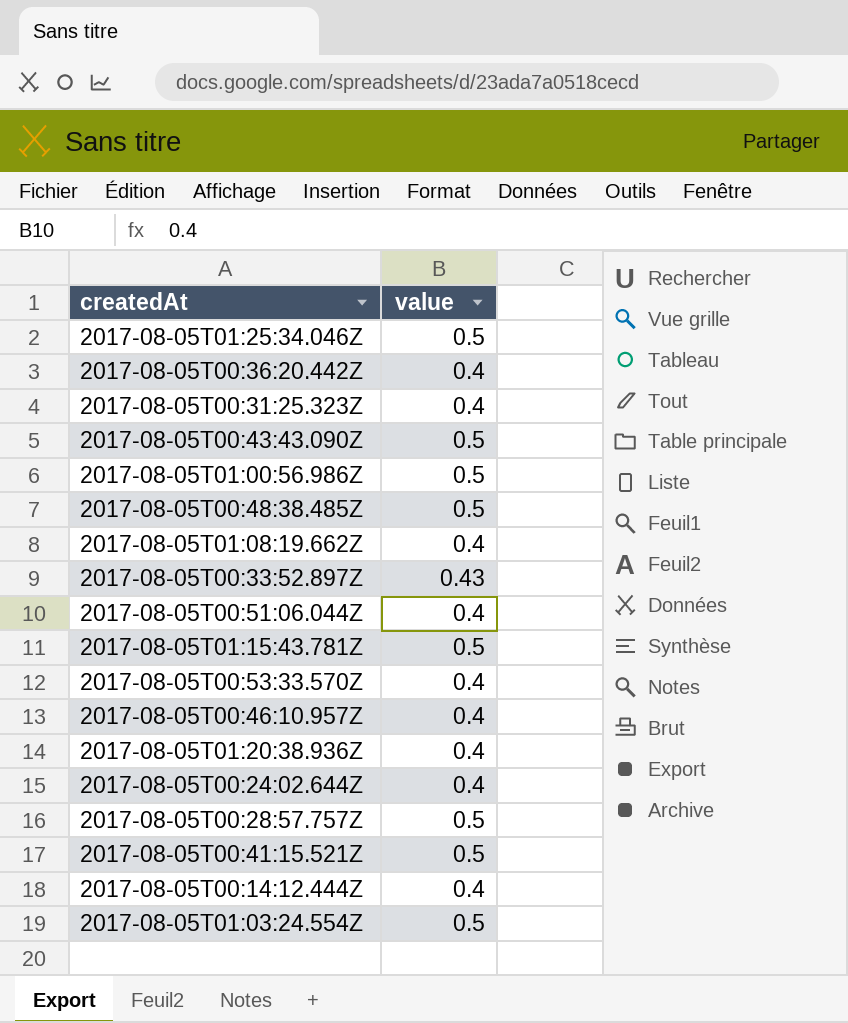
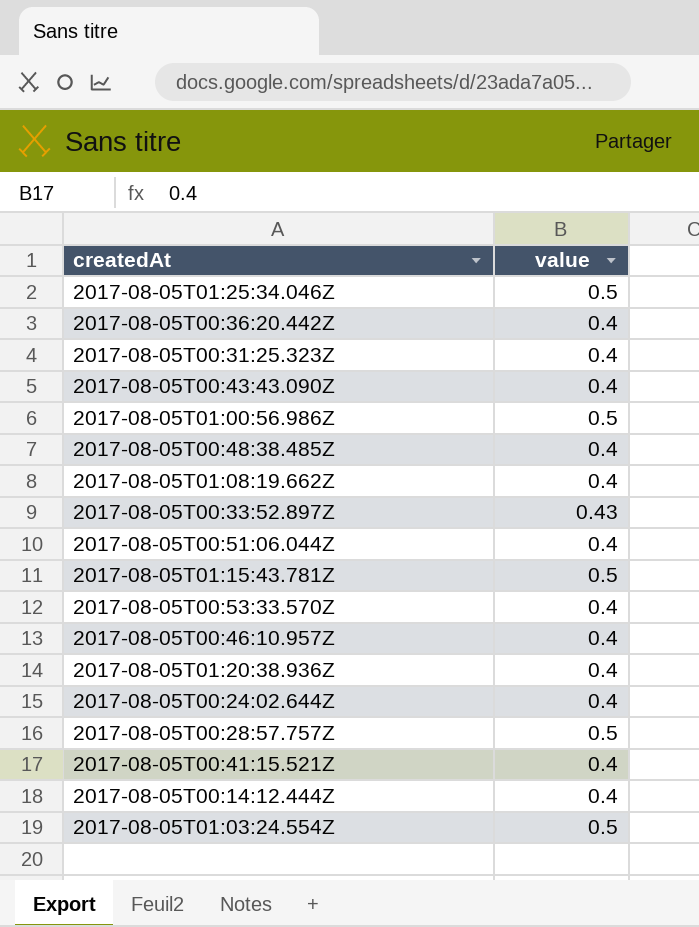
2017-08-05T00:43:43.090Z | value: 0.5 -> 0.4
2017-08-05T00:48:38.485Z | value: 0.5 -> 0.4
2017-08-05T00:41:15.521Z | value: 0.5 -> 0.4

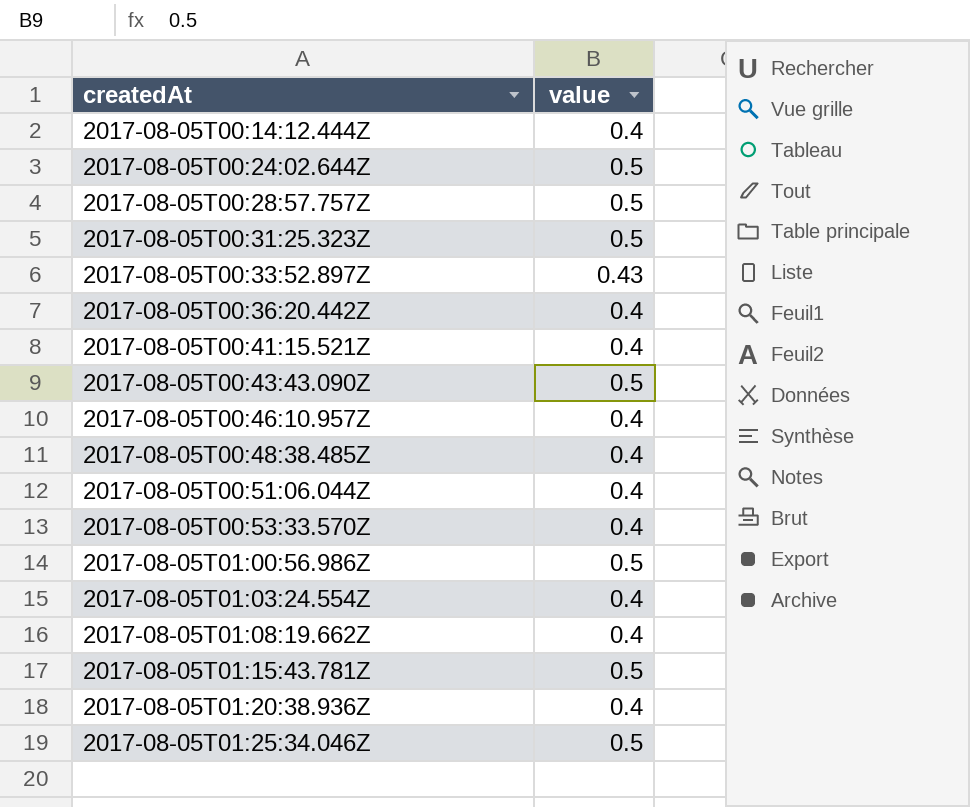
row order: none -> createdAt ascending
2017-08-05T00:24:02.644Z | value: 0.4 -> 0.5
2017-08-05T00:31:25.323Z | value: 0.4 -> 0.5
2017-08-05T00:43:43.090Z | value: 0.4 -> 0.5
2017-08-05T01:03:24.554Z | value: 0.5 -> 0.4

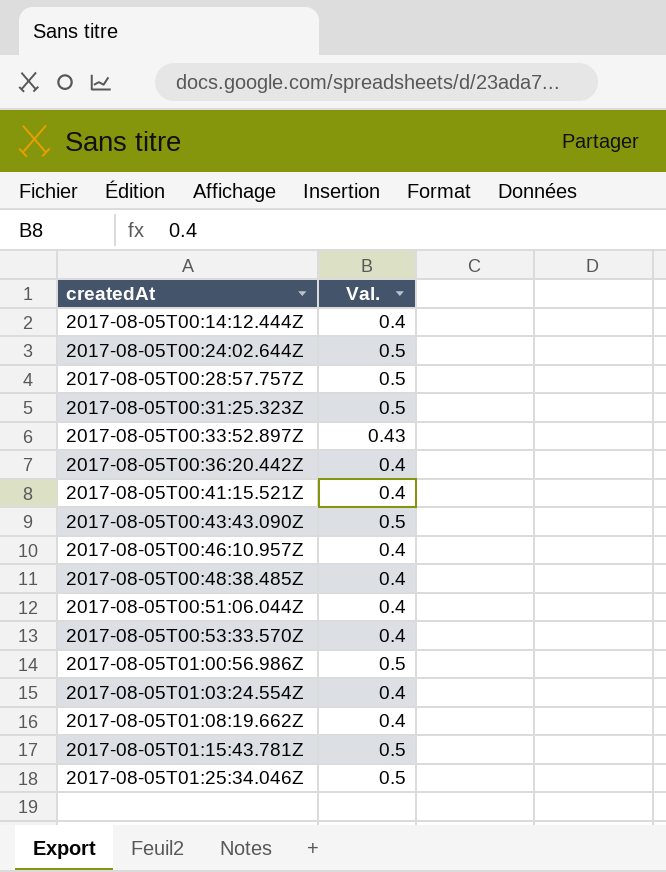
column name: value -> Val.
row 2017-08-05T01:20:38.936Z: 0.4 -> none

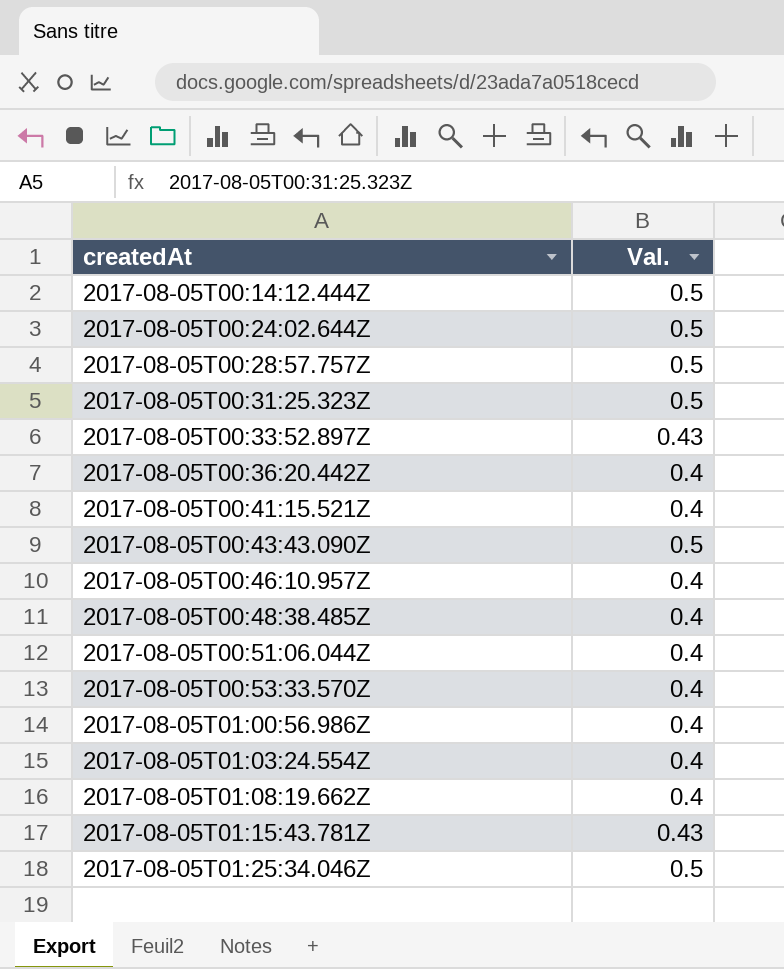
2017-08-05T00:14:12.444Z | Val.: 0.4 -> 0.5
2017-08-05T01:00:56.986Z | Val.: 0.5 -> 0.4
2017-08-05T01:15:43.781Z | Val.: 0.5 -> 0.43

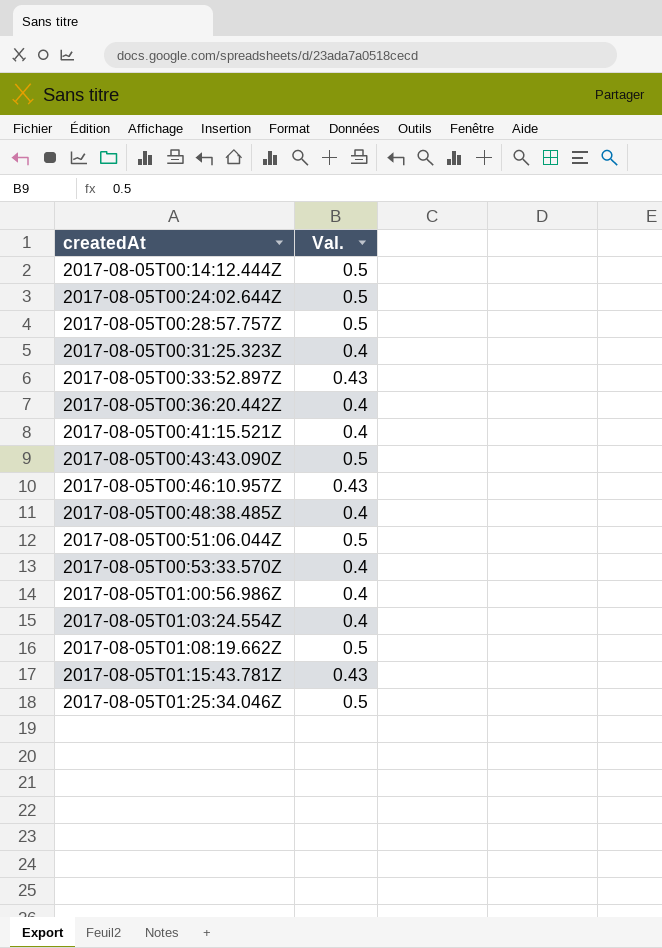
2017-08-05T00:31:25.323Z | Val.: 0.5 -> 0.4
2017-08-05T00:46:10.957Z | Val.: 0.4 -> 0.43
2017-08-05T00:51:06.044Z | Val.: 0.4 -> 0.5
2017-08-05T01:08:19.662Z | Val.: 0.4 -> 0.5

